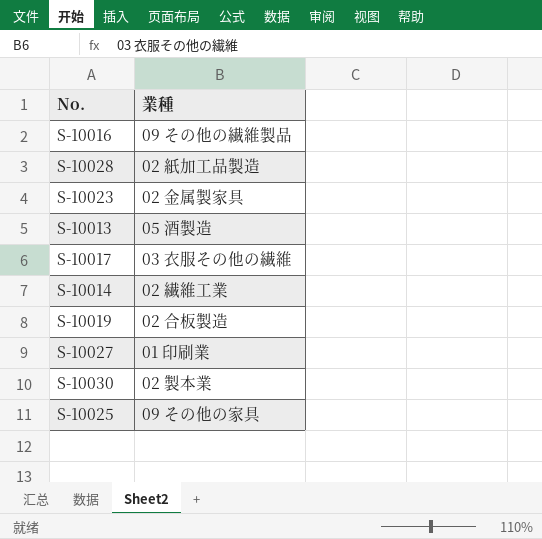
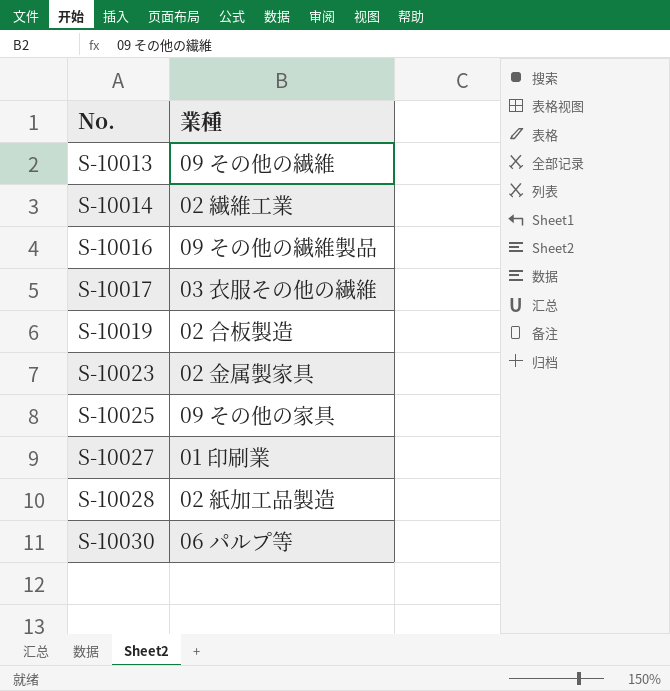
row order: none -> No. ascending
S-10013 | 業種: 05 酒製造 -> 09 その他の繊維
S-10030 | 業種: 02 製本業 -> 06 パルプ等

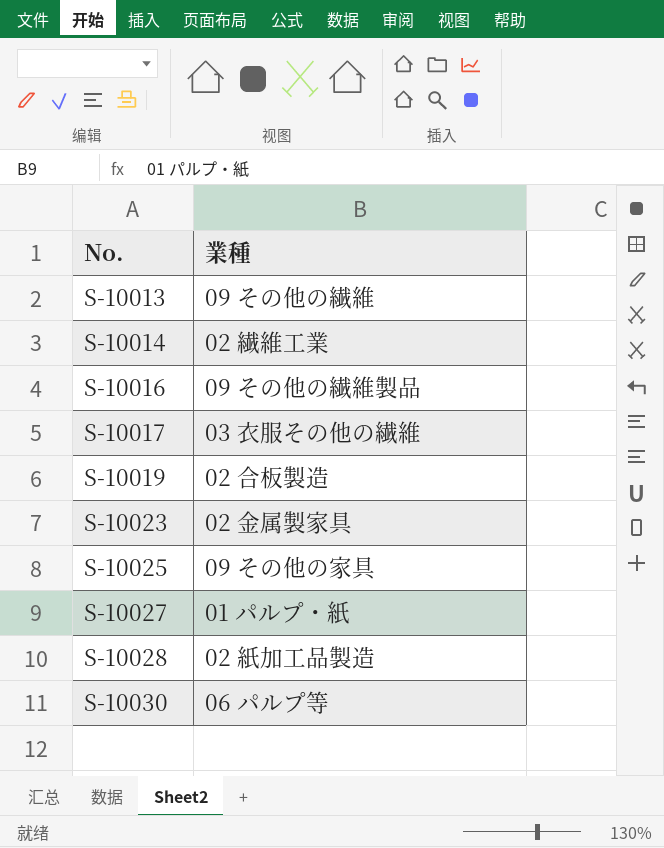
S-10027 | 業種: 01 印刷業 -> 01 パルプ・紙

